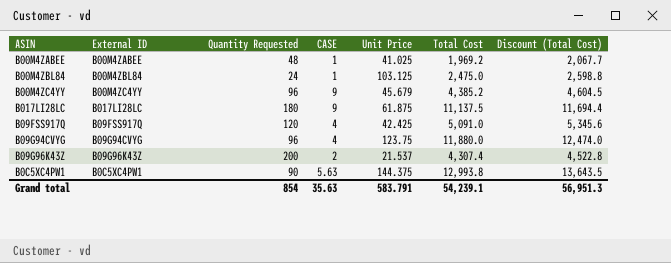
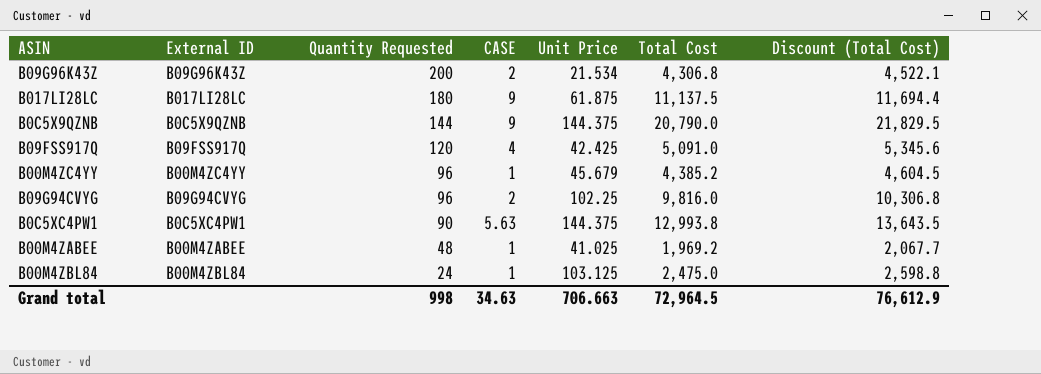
row order: none -> Quantity Requested descending
B09G96K43Z | Unit Price: 21.537 -> 21.534
B09G96K43Z | Total Cost: 4,307.4 -> 4,306.8
B09G96K43Z | Discount (Total Cost): 4,522.8 -> 4,522.1
row B0C5X9QZNB: none -> B0C5X9QZNB | 144 | 9 | 144.375 | 20,790.0 | 21,829.5
B00M4ZC4YY | CASE: 9 -> 1
B09G94CVYG | CASE: 4 -> 2
B09G94CVYG | Unit Price: 123.75 -> 102.25
B09G94CVYG | Total Cost: 11,880.0 -> 9,816.0
B09G94CVYG | Discount (Total Cost): 12,474.0 -> 10,306.8
Grand total | Quantity Requested: 854 -> 998
Grand total | CASE: 35.63 -> 34.63
Grand total | Unit Price: 583.791 -> 706.663
Grand total | Total Cost: 54,239.1 -> 72,964.5
Grand total | Discount (Total Cost): 56,951.3 -> 76,612.9

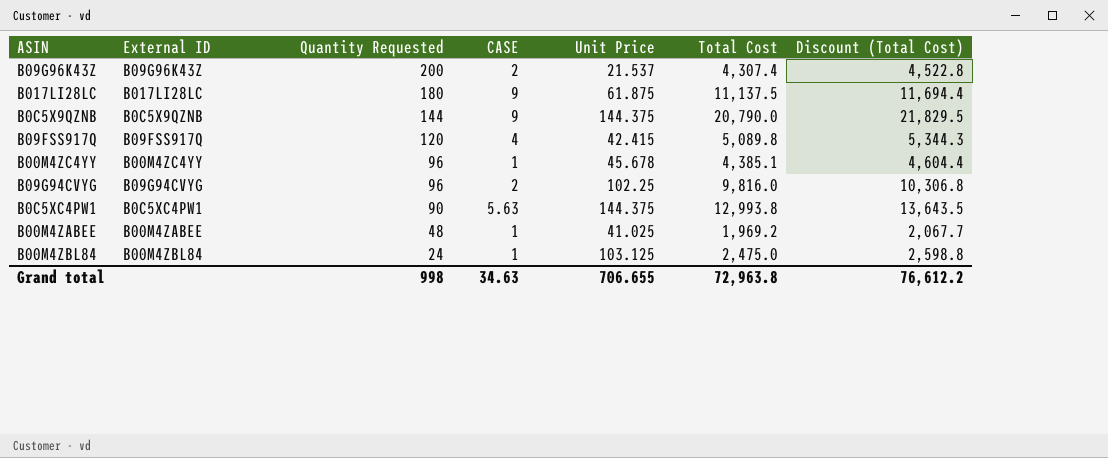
B09G96K43Z | Unit Price: 21.534 -> 21.537
B09G96K43Z | Total Cost: 4,306.8 -> 4,307.4
B09G96K43Z | Discount (Total Cost): 4,522.1 -> 4,522.8
B09FSS917Q | Unit Price: 42.425 -> 42.415
B09FSS917Q | Total Cost: 5,091.0 -> 5,089.8
B09FSS917Q | Discount (Total Cost): 5,345.6 -> 5,344.3
B00M4ZC4YY | Unit Price: 45.679 -> 45.678
B00M4ZC4YY | Total Cost: 4,385.2 -> 4,385.1
B00M4ZC4YY | Discount (Total Cost): 4,604.5 -> 4,604.4
Grand total | Unit Price: 706.663 -> 706.655
Grand total | Total Cost: 72,964.5 -> 72,963.8
Grand total | Discount (Total Cost): 76,612.9 -> 76,612.2

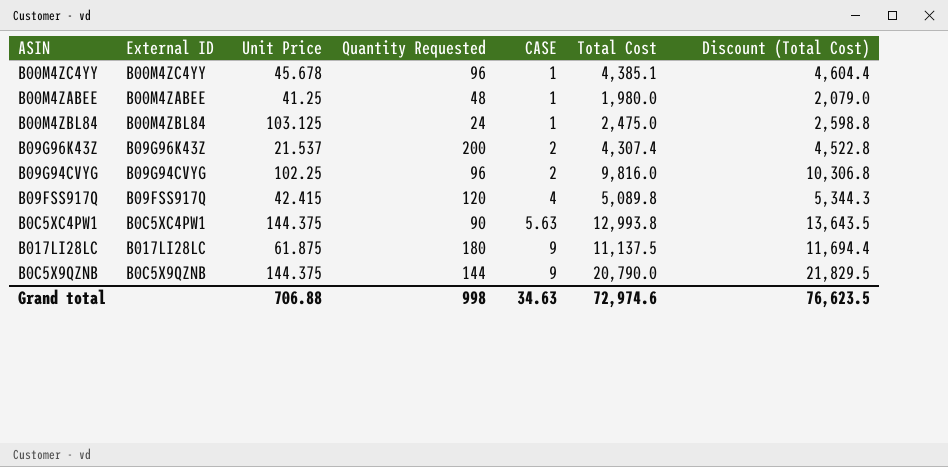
row order: Quantity Requested descending -> CASE ascending
column Unit Price | position: 5 -> 3
B00M4ZABEE | Unit Price: 41.025 -> 41.25
B00M4ZABEE | Total Cost: 1,969.2 -> 1,980.0
B00M4ZABEE | Discount (Total Cost): 2,067.7 -> 2,079.0
Grand total | Unit Price: 706.655 -> 706.88
Grand total | Total Cost: 72,963.8 -> 72,974.6
Grand total | Discount (Total Cost): 76,612.2 -> 76,623.5

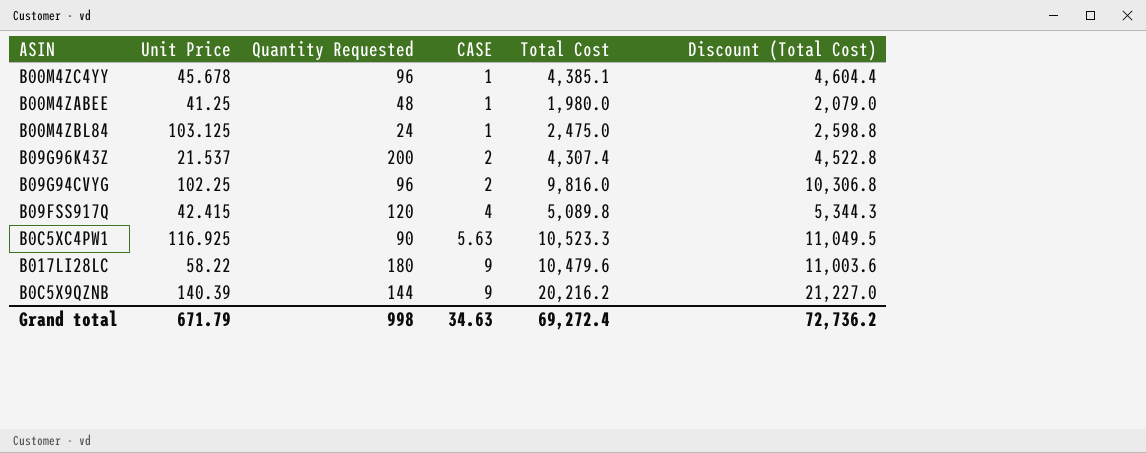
column External ID | position: 2 -> none
B0C5XC4PW1 | Unit Price: 144.375 -> 116.925
B0C5XC4PW1 | Total Cost: 12,993.8 -> 10,523.3
B0C5XC4PW1 | Discount (Total Cost): 13,643.5 -> 11,049.5
B017LI28LC | Unit Price: 61.875 -> 58.22
B017LI28LC | Total Cost: 11,137.5 -> 10,479.6
B017LI28LC | Discount (Total Cost): 11,694.4 -> 11,003.6
B0C5X9QZNB | Unit Price: 144.375 -> 140.39
B0C5X9QZNB | Total Cost: 20,790.0 -> 20,216.2
B0C5X9QZNB | Discount (Total Cost): 21,829.5 -> 21,227.0
Grand total | Unit Price: 706.88 -> 671.79
Grand total | Total Cost: 72,974.6 -> 69,272.4
Grand total | Discount (Total Cost): 76,623.5 -> 72,736.2

